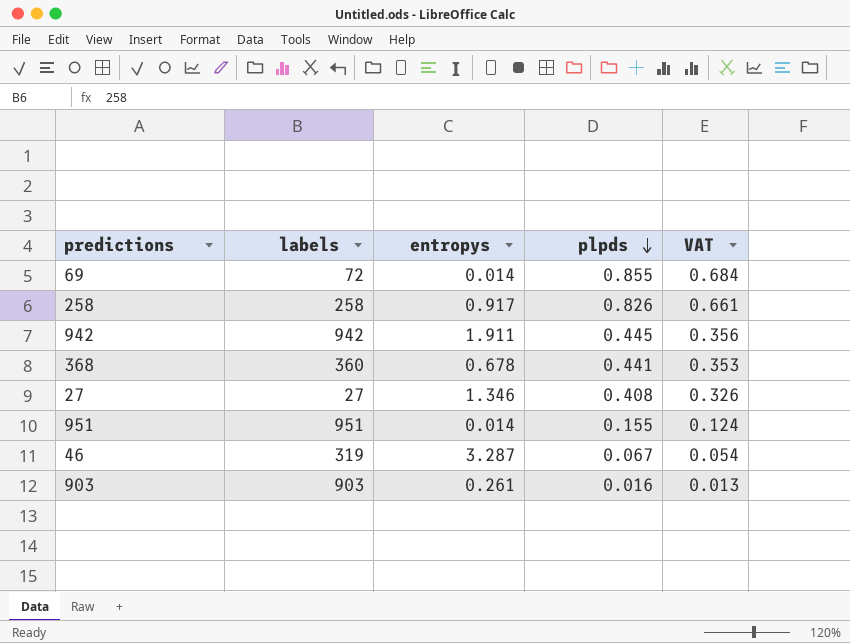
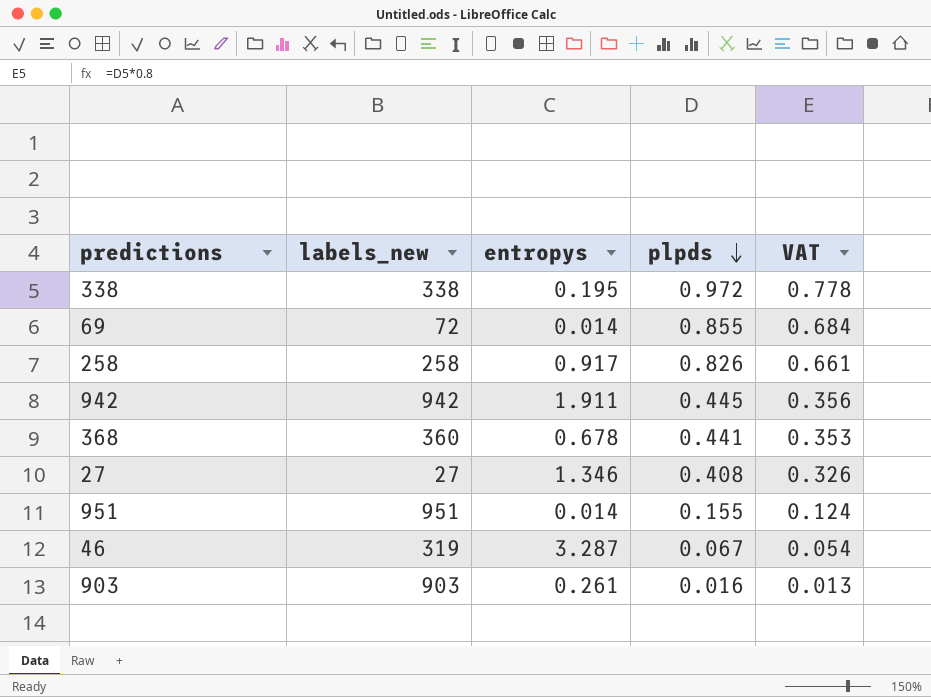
column name: labels -> labels_new
row 338: none -> 338 | 0.195 | 0.972 | 0.778

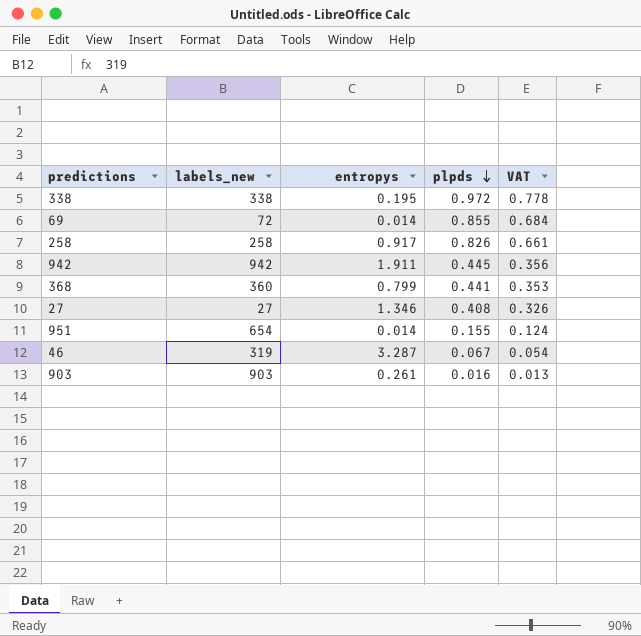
368 | entropys: 0.678 -> 0.799
951 | labels_new: 951 -> 654

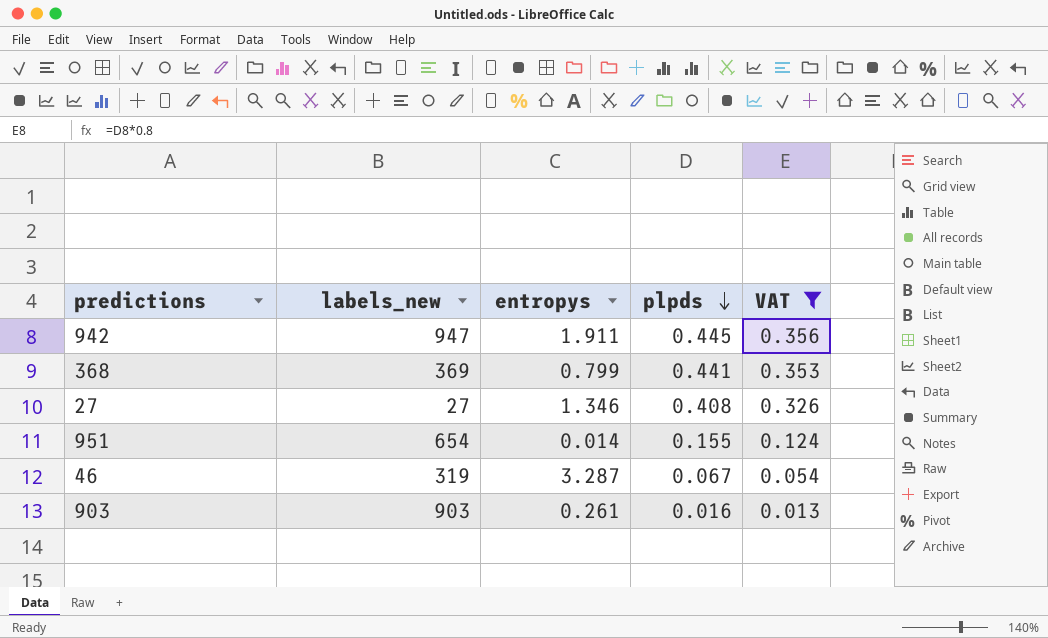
filter: none -> VAT <= 0.356
942 | labels_new: 942 -> 947
368 | labels_new: 360 -> 369

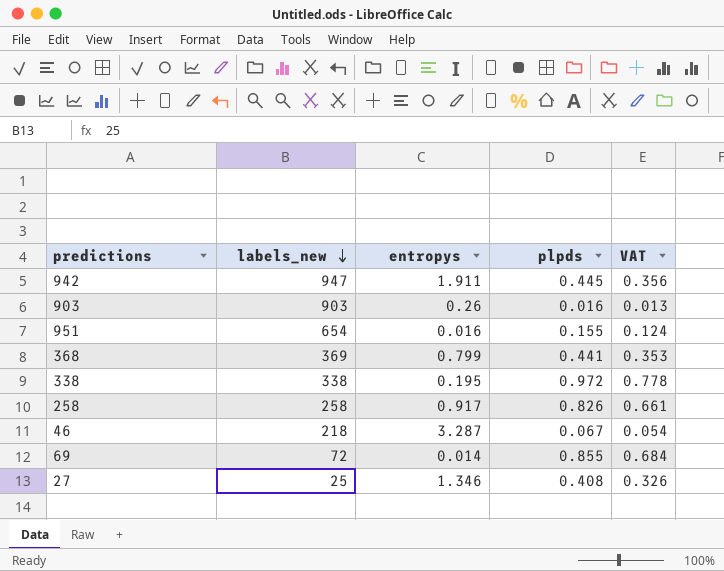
filter: VAT <= 0.356 -> none
row order: plpds descending -> labels_new descending
903 | entropys: 0.261 -> 0.26
951 | entropys: 0.014 -> 0.016
46 | labels_new: 319 -> 218
27 | labels_new: 27 -> 25

